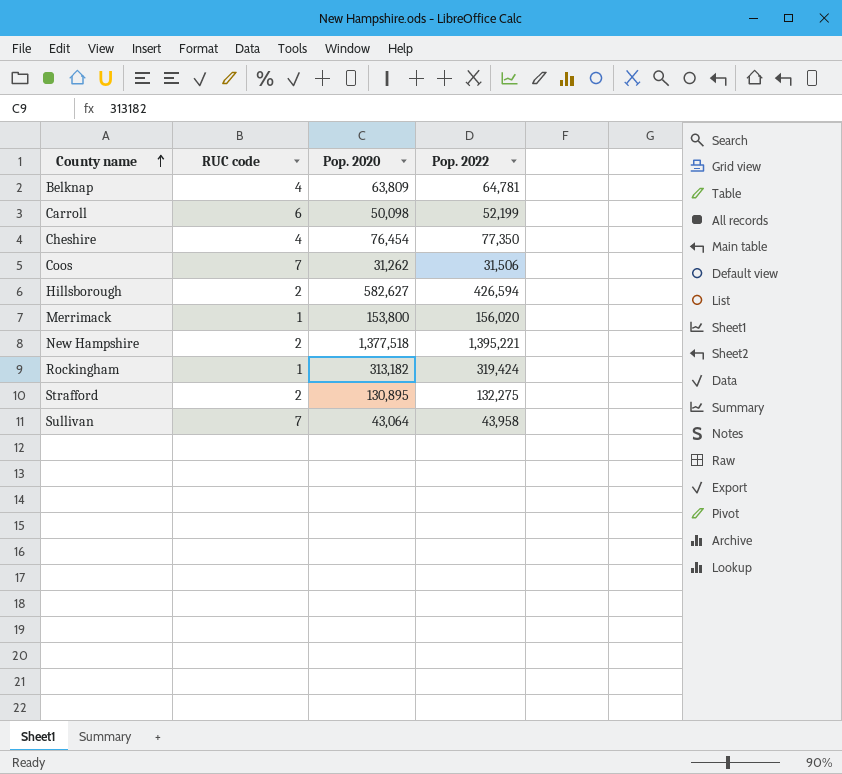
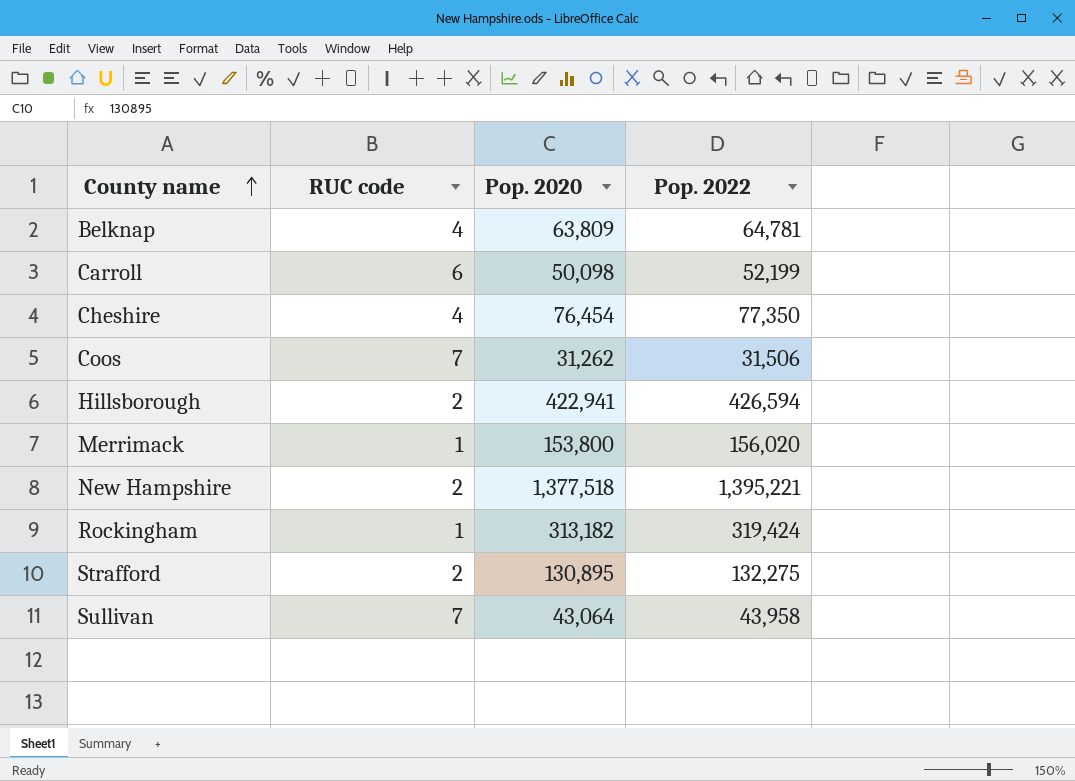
Hillsborough | Pop. 2020: 582,627 -> 422,941

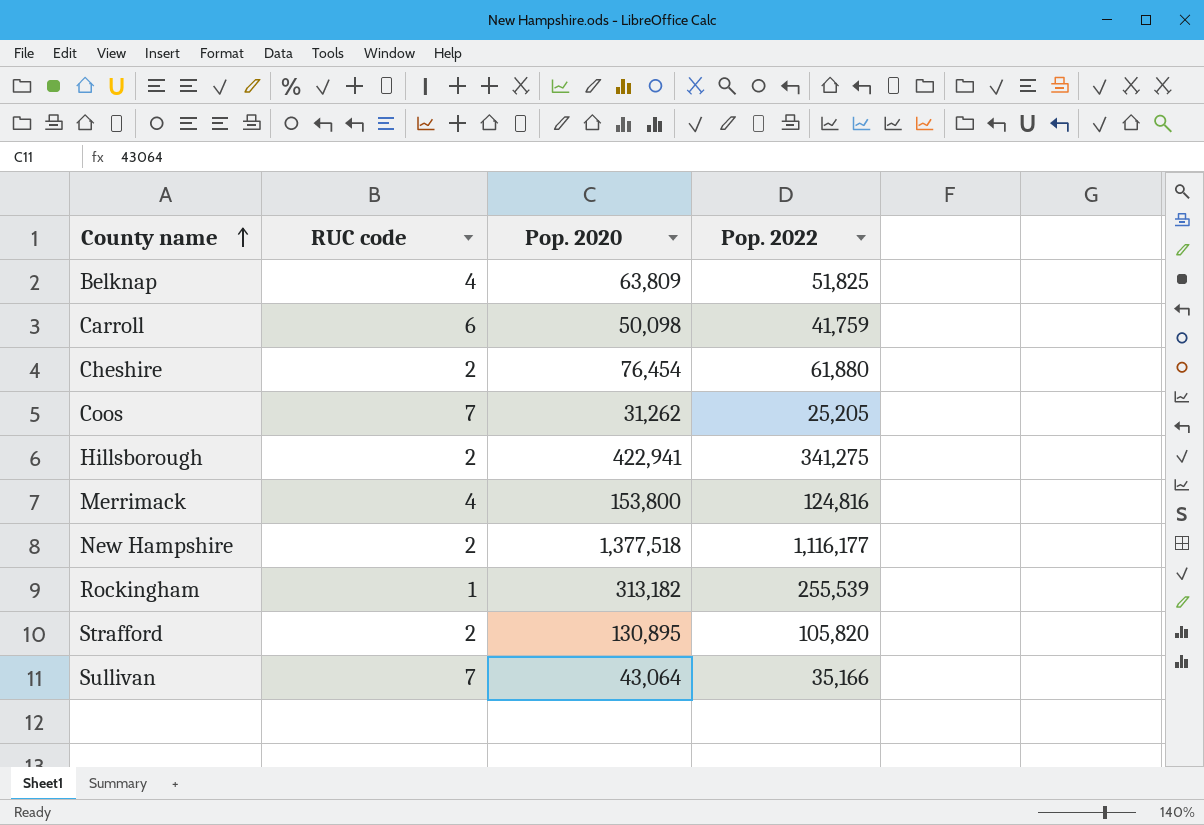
Belknap | Pop. 2022: 64,781 -> 51,825
Carroll | Pop. 2022: 52,199 -> 41,759
Cheshire | RUC code: 4 -> 2
Cheshire | Pop. 2022: 77,350 -> 61,880
Coos | Pop. 2022: 31,506 -> 25,205
Hillsborough | Pop. 2022: 426,594 -> 341,275
Merrimack | RUC code: 1 -> 4
Merrimack | Pop. 2022: 156,020 -> 124,816
New Hampshire | Pop. 2022: 1,395,221 -> 1,116,177
Rockingham | Pop. 2022: 319,424 -> 255,539
Strafford | Pop. 2022: 132,275 -> 105,820
Sullivan | Pop. 2022: 43,958 -> 35,166

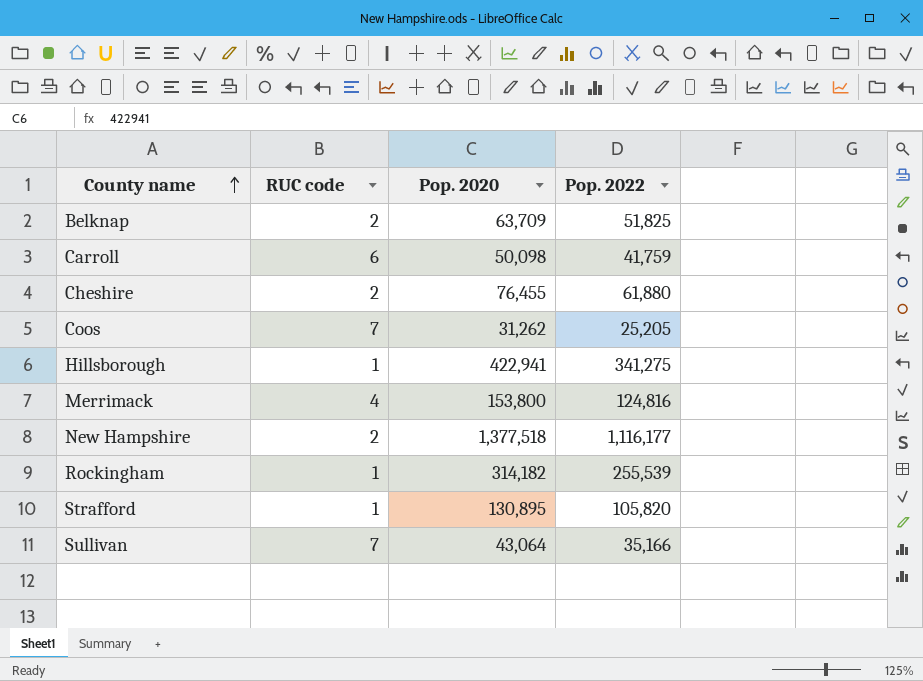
Belknap | RUC code: 4 -> 2
Belknap | Pop. 2020: 63,809 -> 63,709
Cheshire | Pop. 2020: 76,454 -> 76,455
Hillsborough | RUC code: 2 -> 1
Rockingham | Pop. 2020: 313,182 -> 314,182
Strafford | RUC code: 2 -> 1

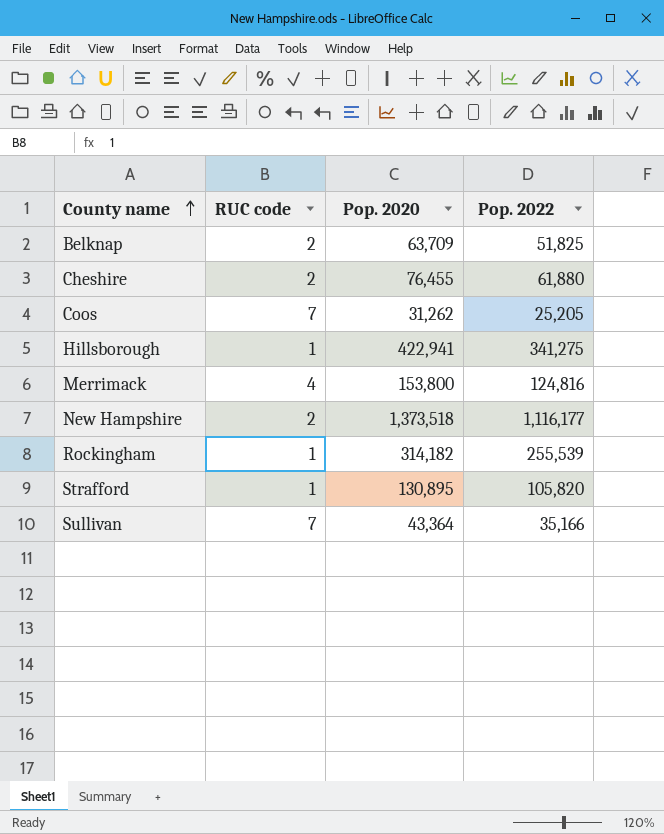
row Carroll: 6 | 50,098 | 41,759 -> none
New Hampshire | Pop. 2020: 1,377,518 -> 1,373,518
Sullivan | Pop. 2020: 43,064 -> 43,364

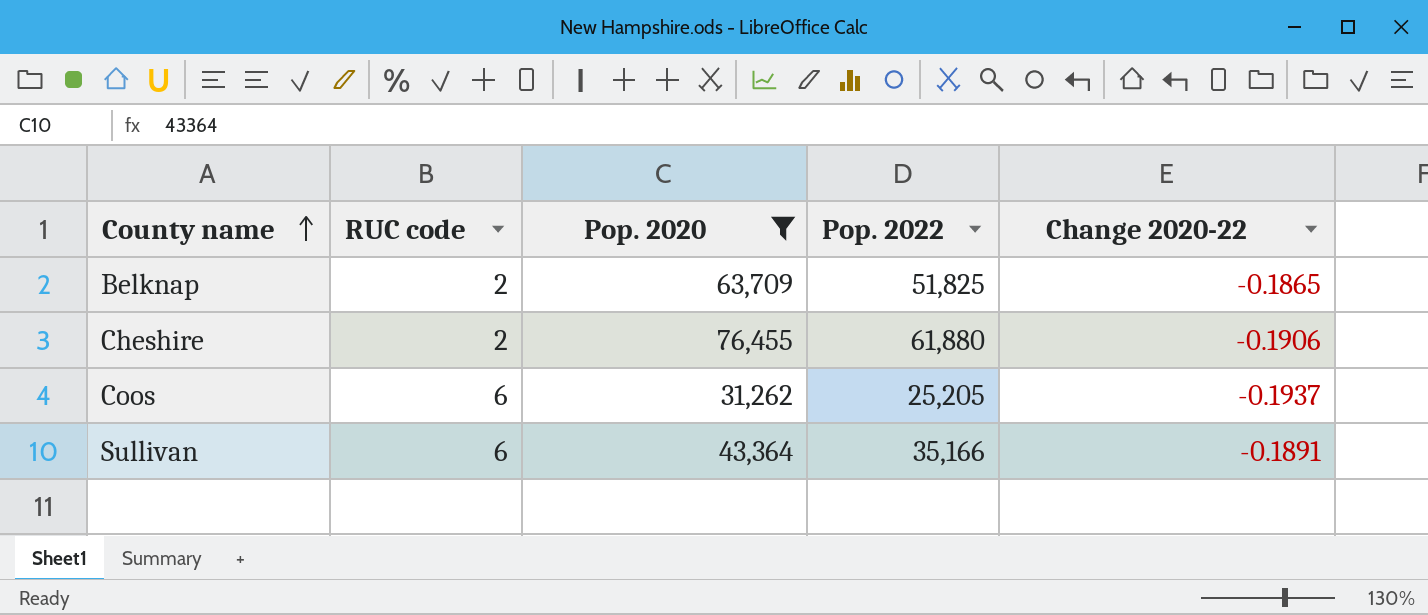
filter: none -> Pop. 2020 <= 76,455
column Change 2020-22 | formula: none -> ([Pop. 2022] - [Pop. 2020]) / [Pop. 2020]
Coos | RUC code: 7 -> 6
Sullivan | RUC code: 7 -> 6

